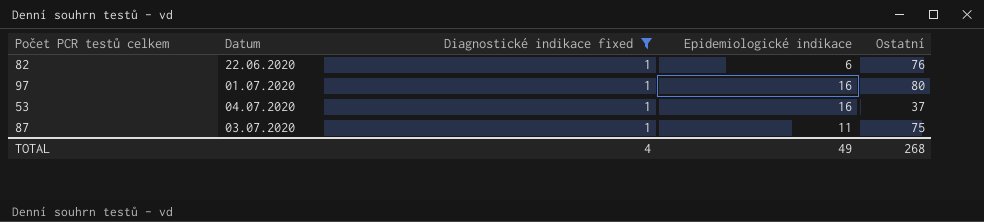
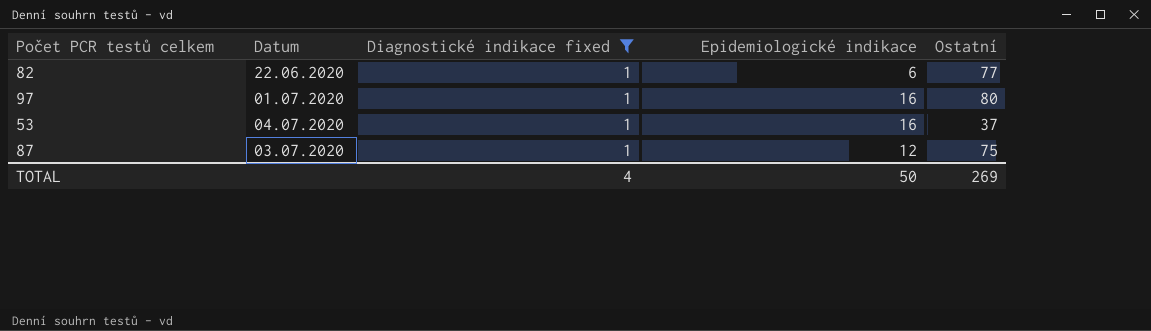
82 | Ostatní: 76 -> 77
87 | Epidemiologické indikace: 11 -> 12
TOTAL | Epidemiologické indikace: 49 -> 50
TOTAL | Ostatní: 268 -> 269

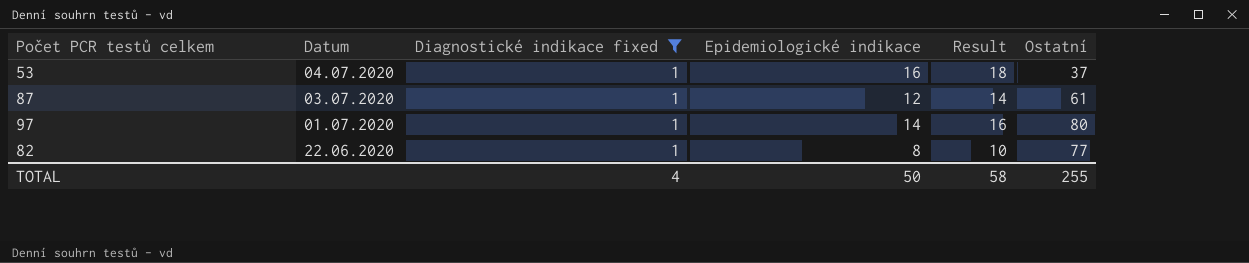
row order: none -> Datum descending
column Result | formula: none -> [Epidemiologické indikace] + 2
87 | Ostatní: 75 -> 61
97 | Epidemiologické indikace: 16 -> 14
82 | Epidemiologické indikace: 6 -> 8
TOTAL | Ostatní: 269 -> 255

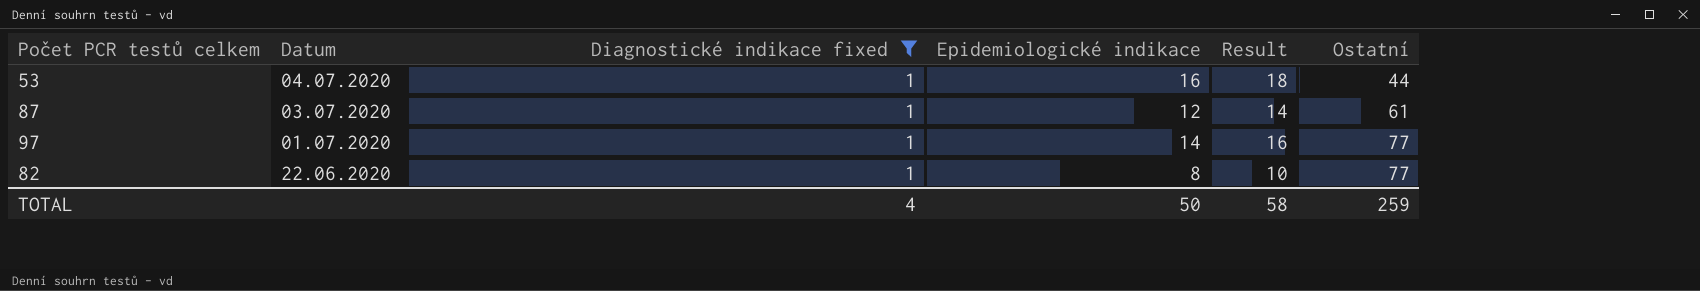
53 | Ostatní: 37 -> 44
97 | Ostatní: 80 -> 77
TOTAL | Ostatní: 255 -> 259

